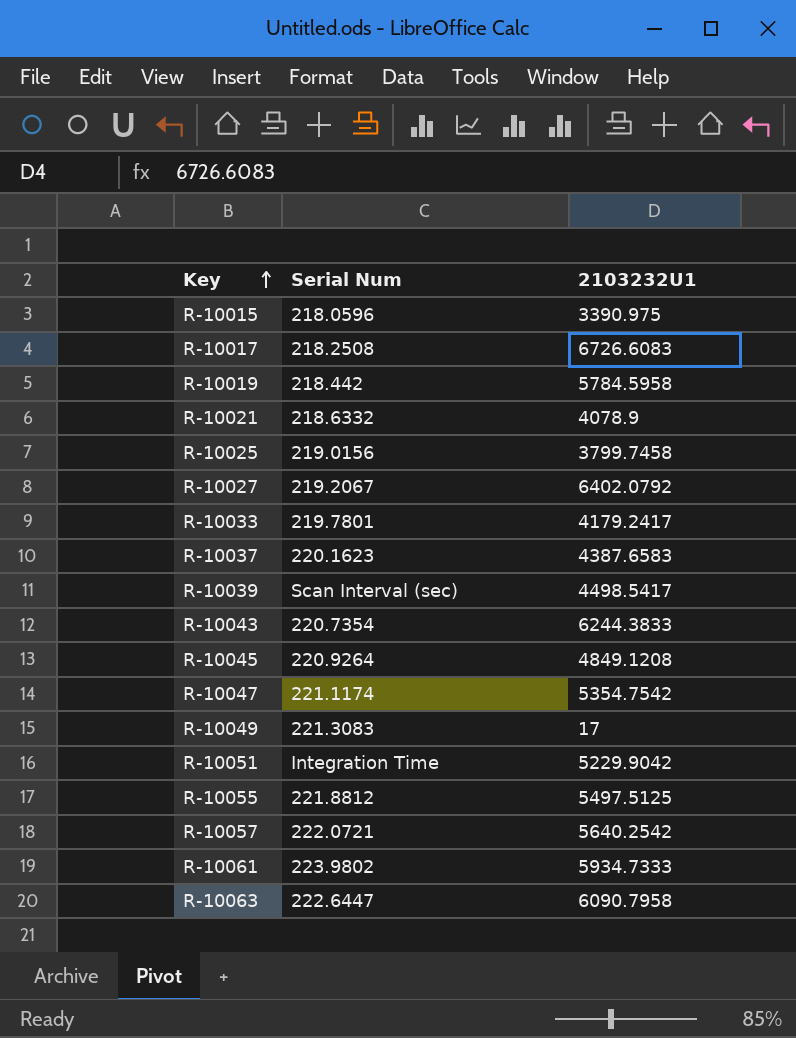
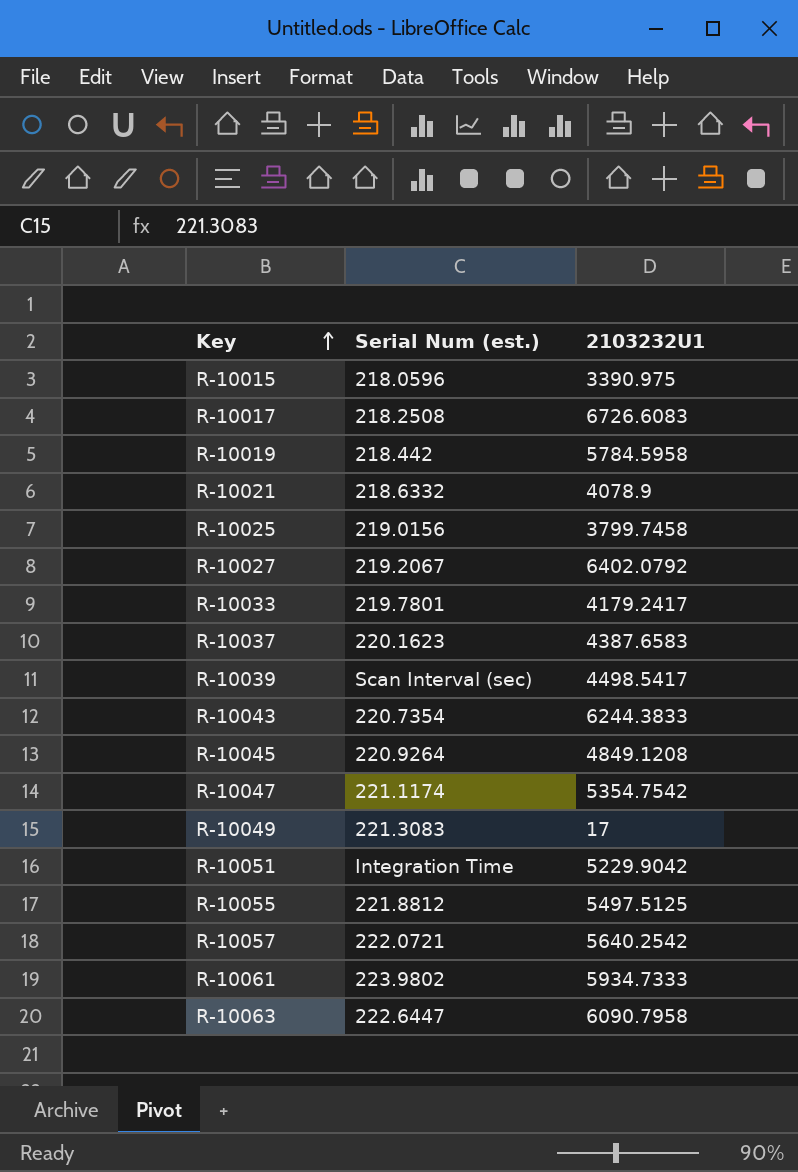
column name: Serial Num -> Serial Num (est.)

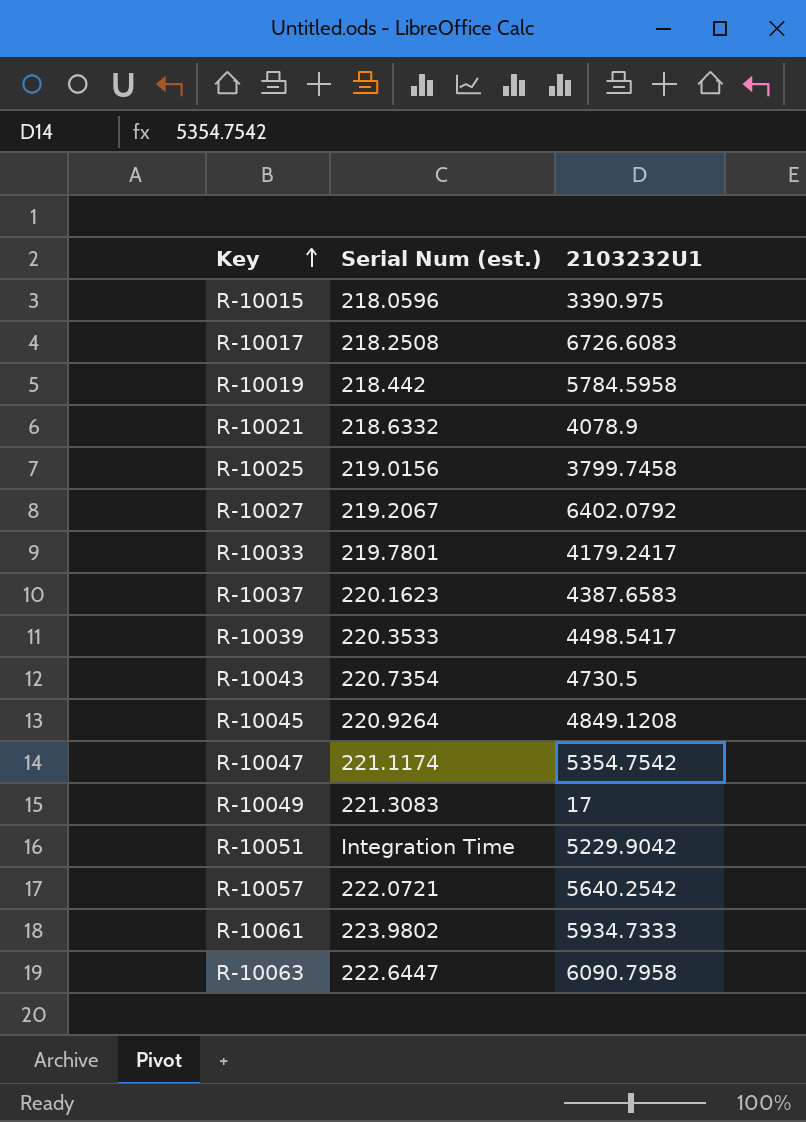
row R-10055: 221.8812 | 5497.5125 -> none
R-10039 | Serial Num (est.): Scan Interval (sec) -> 220.3533
R-10043 | 2103232U1: 6244.3833 -> 4730.5

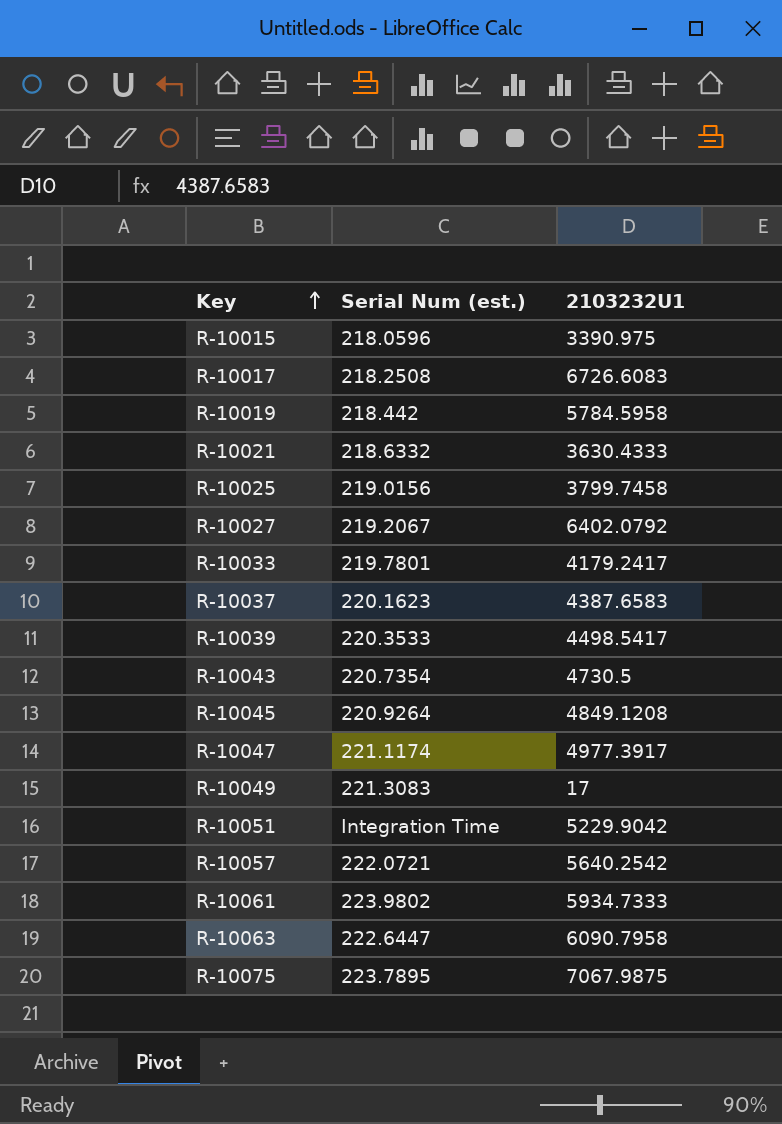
R-10021 | 2103232U1: 4078.9 -> 3630.4333
R-10047 | 2103232U1: 5354.7542 -> 4977.3917
row R-10075: none -> 223.7895 | 7067.9875

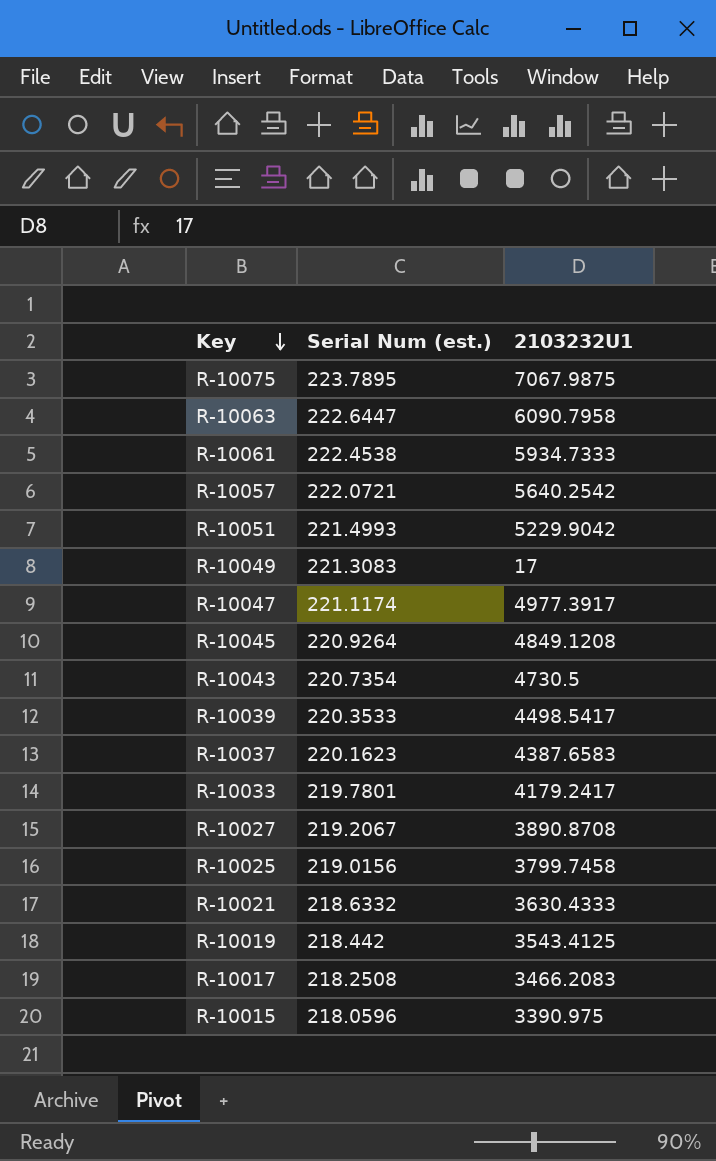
row order: Key ascending -> Key descending
R-10061 | Serial Num (est.): 223.9802 -> 222.4538
R-10051 | Serial Num (est.): Integration Time -> 221.4993
R-10027 | 2103232U1: 6402.0792 -> 3890.8708
R-10019 | 2103232U1: 5784.5958 -> 3543.4125
R-10017 | 2103232U1: 6726.6083 -> 3466.2083

